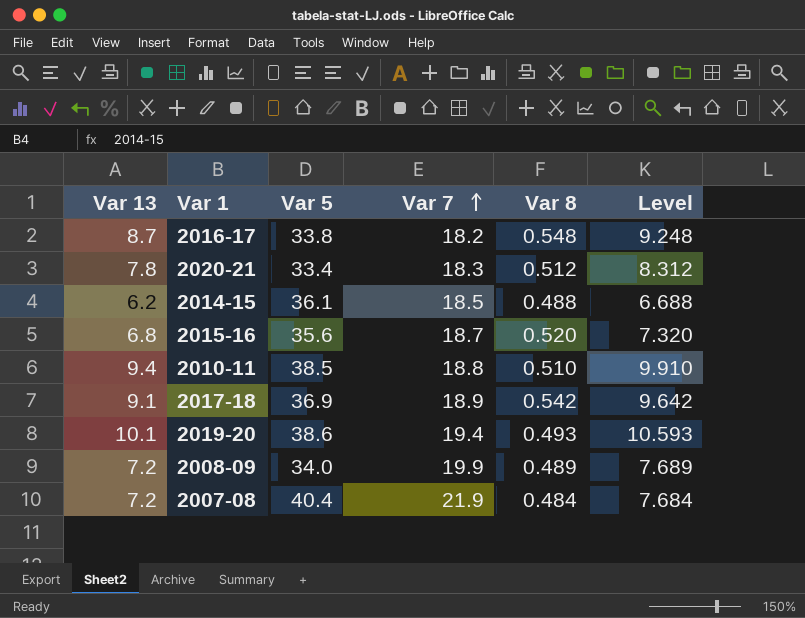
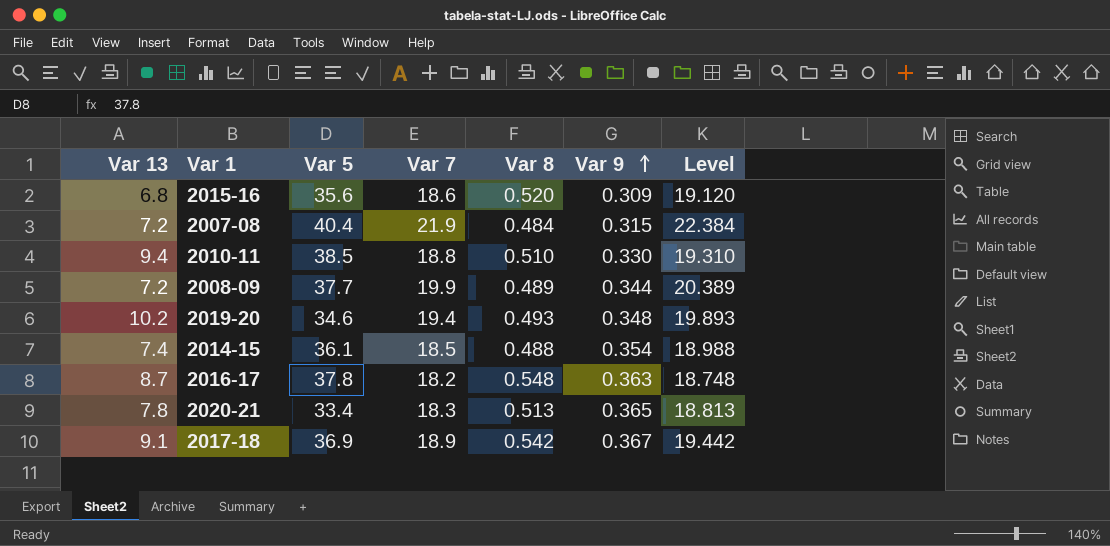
row order: Var 7 ascending -> Var 9 ascending
column Var 9 | position: none -> 6
column Level | formula: [Var 13] + [Var 8] -> [Var 7] + [Var 8]
2015-16 | Var 7: 18.7 -> 18.6
2008-09 | Var 5: 34.0 -> 37.7
2019-20 | Var 13: 10.1 -> 10.2
2019-20 | Var 5: 38.6 -> 34.6
2014-15 | Var 13: 6.2 -> 7.4
2016-17 | Var 5: 33.8 -> 37.8
2020-21 | Var 8: 0.512 -> 0.513

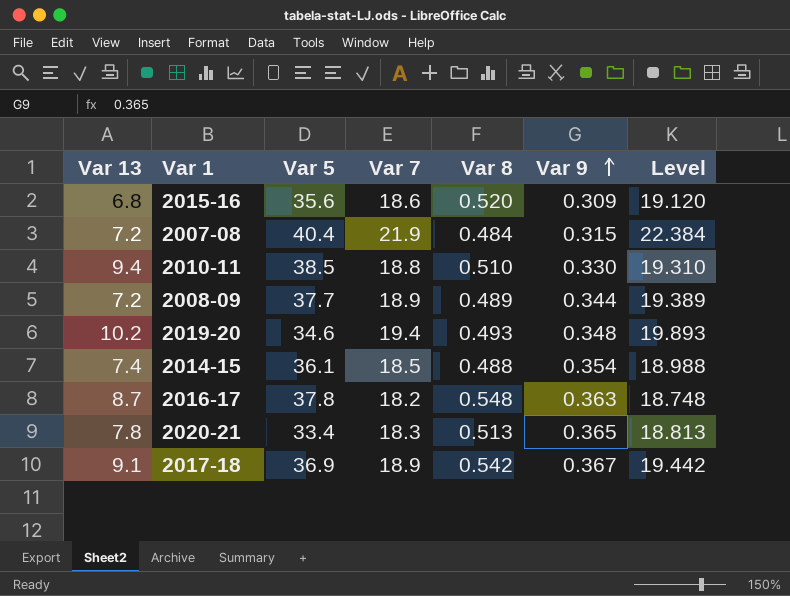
2008-09 | Var 7: 19.9 -> 18.9
2008-09 | Level: 20.389 -> 19.389

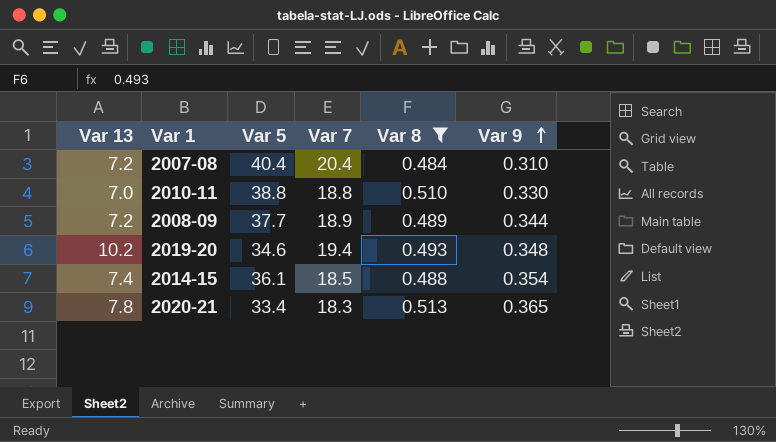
filter: none -> Var 8 <= 0.513
column Level | formula: [Var 7] + [Var 8] -> none
2007-08 | Var 7: 21.9 -> 20.4
2007-08 | Var 9: 0.315 -> 0.310
2010-11 | Var 13: 9.4 -> 7.0
2010-11 | Var 5: 38.5 -> 38.8

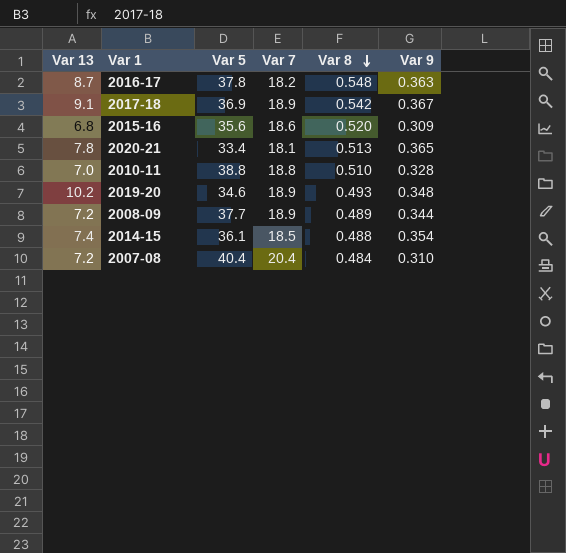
filter: Var 8 <= 0.513 -> none
row order: Var 9 ascending -> Var 8 descending
2020-21 | Var 7: 18.3 -> 18.1
2010-11 | Var 9: 0.330 -> 0.328
2019-20 | Var 7: 19.4 -> 18.9

